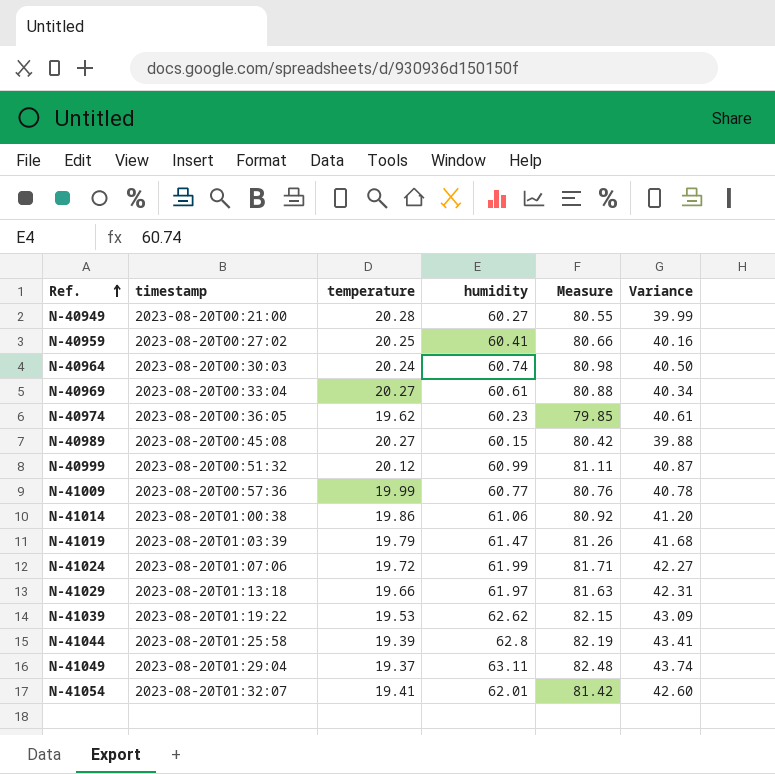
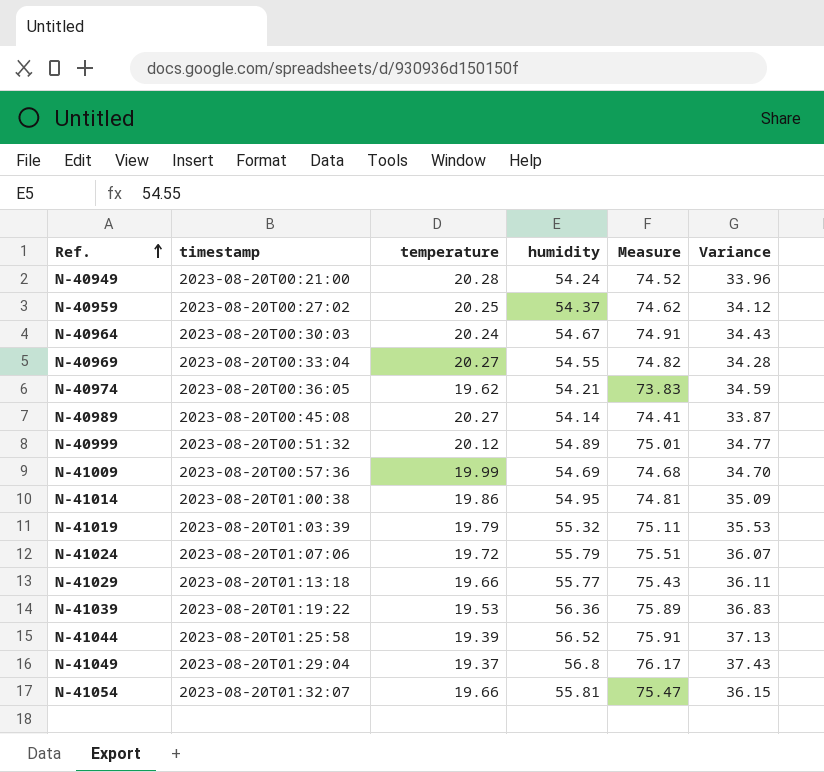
N-40949 | humidity: 60.27 -> 54.24
N-40949 | Measure: 80.55 -> 74.52
N-40949 | Variance: 39.99 -> 33.96
N-40959 | humidity: 60.41 -> 54.37
N-40959 | Measure: 80.66 -> 74.62
N-40959 | Variance: 40.16 -> 34.12
N-40964 | humidity: 60.74 -> 54.67
N-40964 | Measure: 80.98 -> 74.91
N-40964 | Variance: 40.50 -> 34.43
N-40969 | humidity: 60.61 -> 54.55
N-40969 | Measure: 80.88 -> 74.82
N-40969 | Variance: 40.34 -> 34.28
N-40974 | humidity: 60.23 -> 54.21
N-40974 | Measure: 79.85 -> 73.83
N-40974 | Variance: 40.61 -> 34.59
N-40989 | humidity: 60.15 -> 54.14
N-40989 | Measure: 80.42 -> 74.41
N-40989 | Variance: 39.88 -> 33.87
N-40999 | humidity: 60.99 -> 54.89
N-40999 | Measure: 81.11 -> 75.01
N-40999 | Variance: 40.87 -> 34.77
N-41009 | humidity: 60.77 -> 54.69
N-41009 | Measure: 80.76 -> 74.68
N-41009 | Variance: 40.78 -> 34.70
N-41014 | humidity: 61.06 -> 54.95
N-41014 | Measure: 80.92 -> 74.81
N-41014 | Variance: 41.20 -> 35.09
N-41019 | humidity: 61.47 -> 55.32
N-41019 | Measure: 81.26 -> 75.11
N-41019 | Variance: 41.68 -> 35.53
N-41024 | humidity: 61.99 -> 55.79
N-41024 | Measure: 81.71 -> 75.51
N-41024 | Variance: 42.27 -> 36.07
N-41029 | humidity: 61.97 -> 55.77
N-41029 | Measure: 81.63 -> 75.43
N-41029 | Variance: 42.31 -> 36.11
N-41039 | humidity: 62.62 -> 56.36
N-41039 | Measure: 82.15 -> 75.89
N-41039 | Variance: 43.09 -> 36.83
N-41044 | humidity: 62.8 -> 56.52
N-41044 | Measure: 82.19 -> 75.91
N-41044 | Variance: 43.41 -> 37.13
N-41049 | humidity: 63.11 -> 56.8
N-41049 | Measure: 82.48 -> 76.17
N-41049 | Variance: 43.74 -> 37.43
N-41054 | temperature: 19.41 -> 19.66
N-41054 | humidity: 62.01 -> 55.81
N-41054 | Measure: 81.42 -> 75.47
N-41054 | Variance: 42.60 -> 36.15

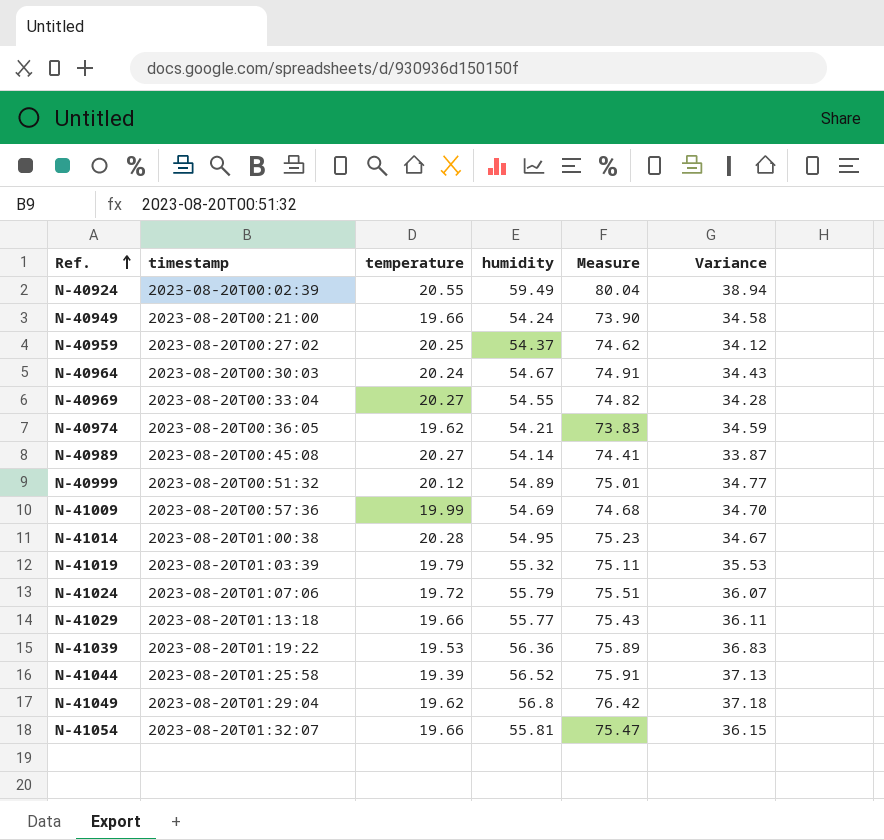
row N-40924: none -> 2023-08-20T00:02:39 | 20.55 | 59.49 | 80.04 | 38.94
N-40949 | temperature: 20.28 -> 19.66
N-40949 | Measure: 74.52 -> 73.90
N-40949 | Variance: 33.96 -> 34.58
N-41014 | temperature: 19.86 -> 20.28
N-41014 | Measure: 74.81 -> 75.23
N-41014 | Variance: 35.09 -> 34.67
N-41049 | temperature: 19.37 -> 19.62
N-41049 | Measure: 76.17 -> 76.42
N-41049 | Variance: 37.43 -> 37.18

